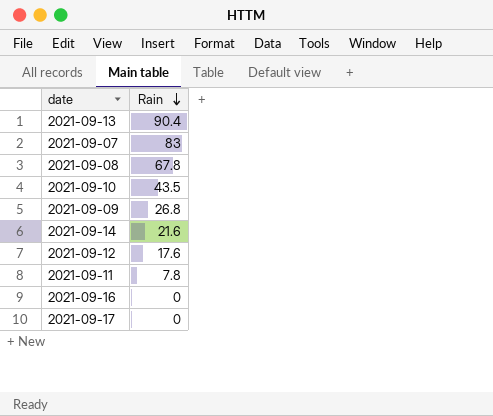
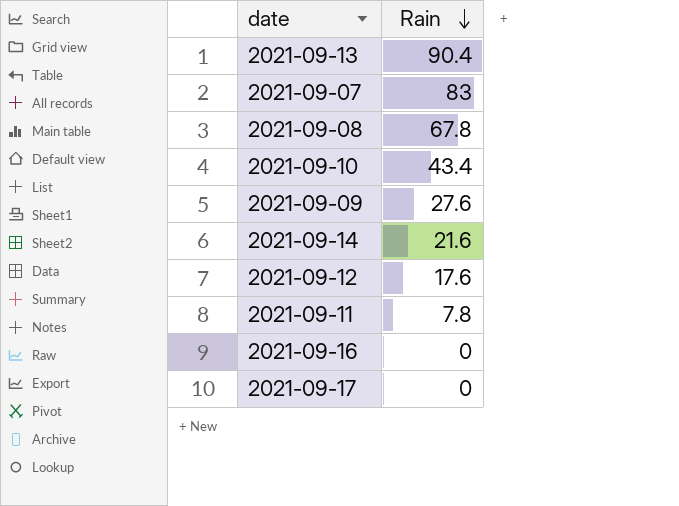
2021-09-10 | Rain: 43.5 -> 43.4
2021-09-09 | Rain: 26.8 -> 27.6

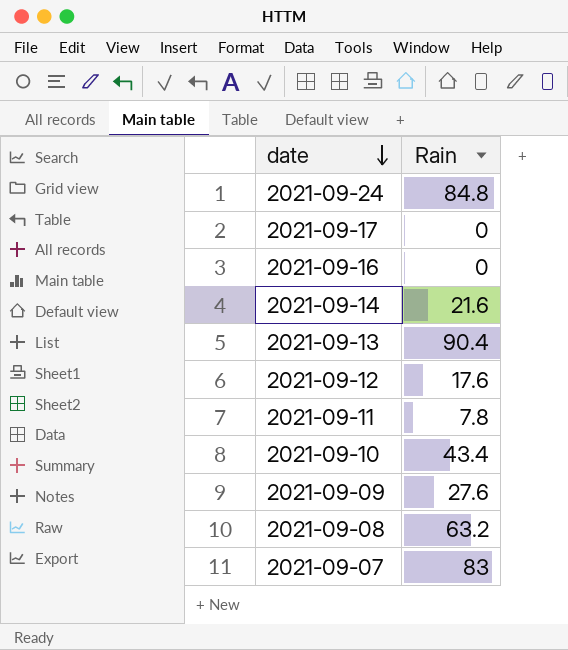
row order: Rain descending -> date descending
row 2021-09-24: none -> 84.8
2021-09-08 | Rain: 67.8 -> 63.2

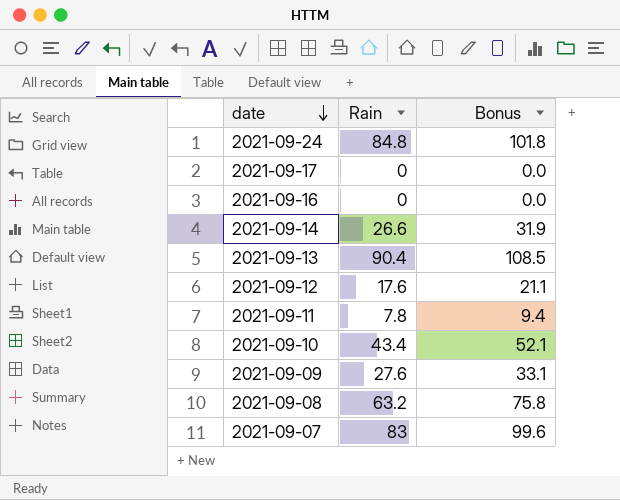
column Bonus | formula: none -> [Rain] * 1.2
2021-09-14 | Rain: 21.6 -> 26.6

